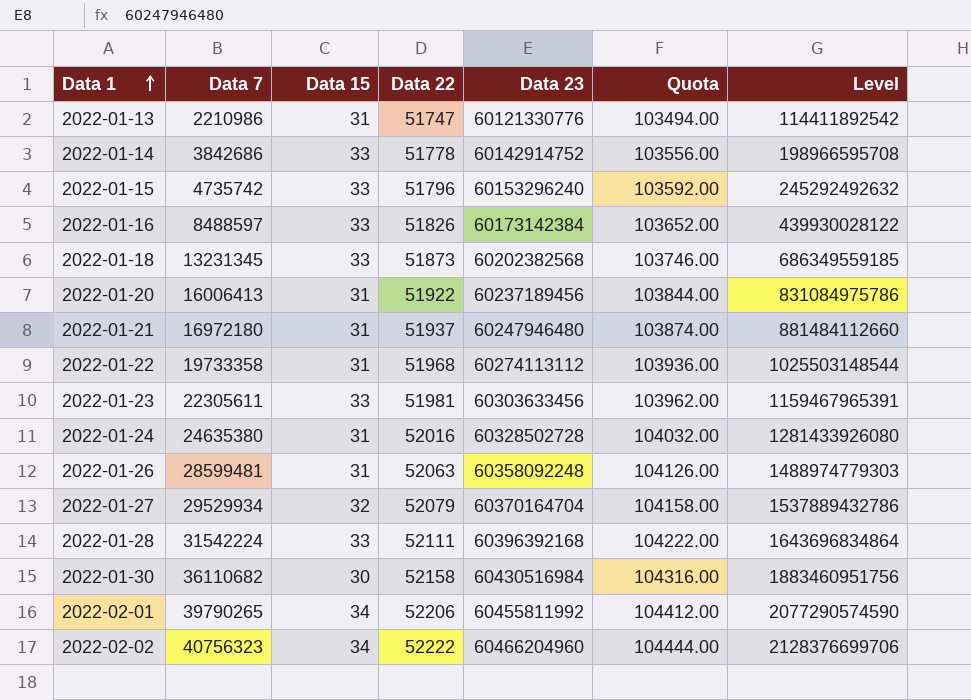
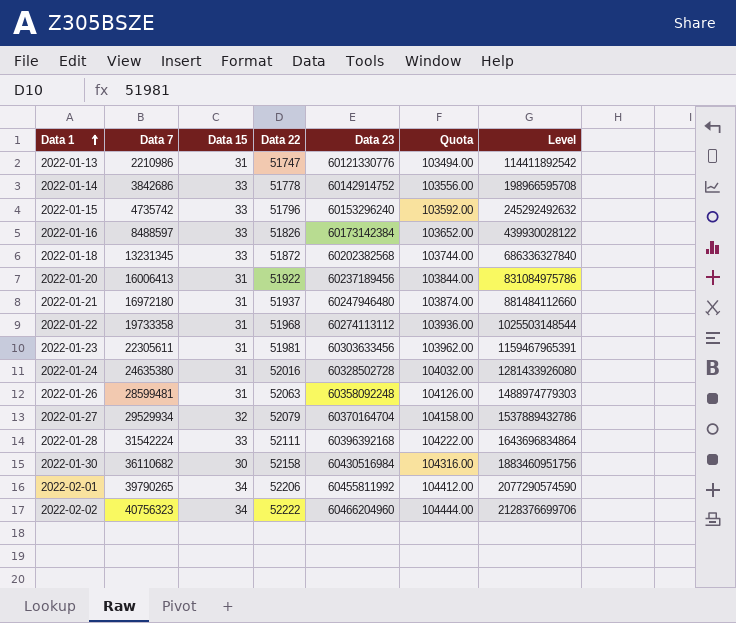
2022-01-18 | Data 22: 51873 -> 51872
2022-01-18 | Quota: 103746.00 -> 103744.00
2022-01-18 | Level: 686349559185 -> 686336327840
2022-01-23 | Data 15: 33 -> 31

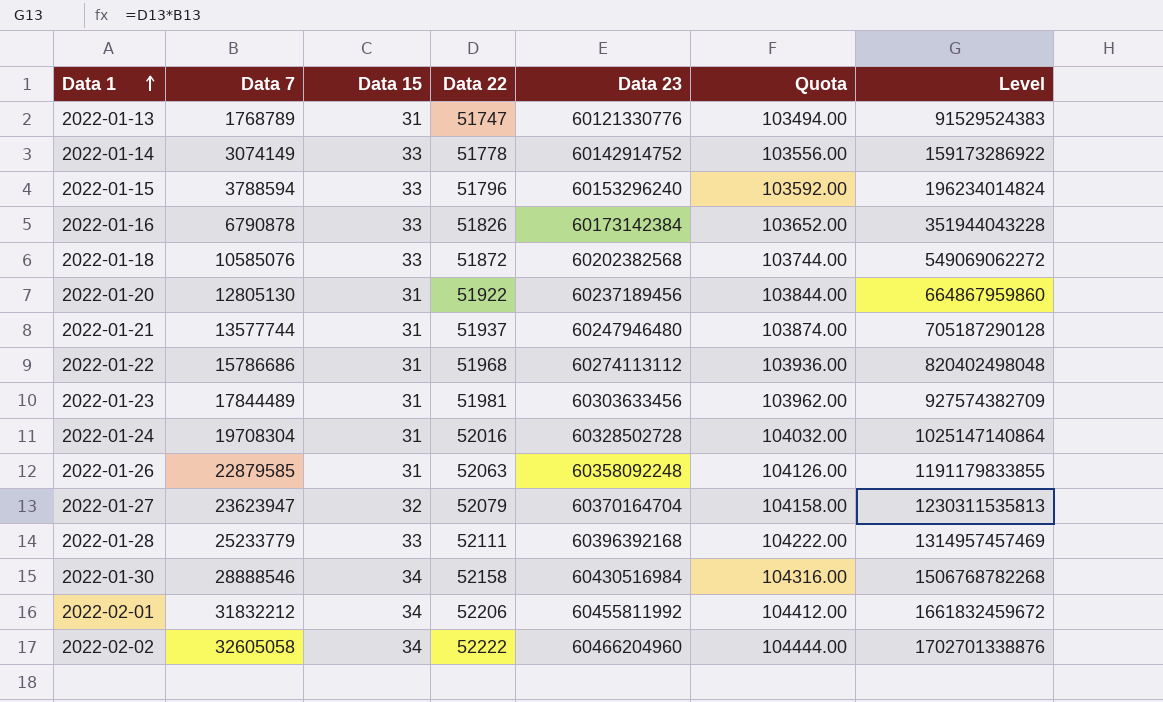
2022-01-13 | Data 7: 2210986 -> 1768789
2022-01-13 | Level: 114411892542 -> 91529524383
2022-01-14 | Data 7: 3842686 -> 3074149
2022-01-14 | Level: 198966595708 -> 159173286922
2022-01-15 | Data 7: 4735742 -> 3788594
2022-01-15 | Level: 245292492632 -> 196234014824
2022-01-16 | Data 7: 8488597 -> 6790878
2022-01-16 | Level: 439930028122 -> 351944043228
2022-01-18 | Data 7: 13231345 -> 10585076
2022-01-18 | Level: 686336327840 -> 549069062272
2022-01-20 | Data 7: 16006413 -> 12805130
2022-01-20 | Level: 831084975786 -> 664867959860
2022-01-21 | Data 7: 16972180 -> 13577744
2022-01-21 | Level: 881484112660 -> 705187290128
2022-01-22 | Data 7: 19733358 -> 15786686
2022-01-22 | Level: 1025503148544 -> 820402498048
2022-01-23 | Data 7: 22305611 -> 17844489
2022-01-23 | Level: 1159467965391 -> 927574382709
2022-01-24 | Data 7: 24635380 -> 19708304
2022-01-24 | Level: 1281433926080 -> 1025147140864
2022-01-26 | Data 7: 28599481 -> 22879585
2022-01-26 | Level: 1488974779303 -> 1191179833855
2022-01-27 | Data 7: 29529934 -> 23623947
2022-01-27 | Level: 1537889432786 -> 1230311535813
2022-01-28 | Data 7: 31542224 -> 25233779
2022-01-28 | Level: 1643696834864 -> 1314957457469
2022-01-30 | Data 7: 36110682 -> 28888546
2022-01-30 | Data 15: 30 -> 34
2022-01-30 | Level: 1883460951756 -> 1506768782268
2022-02-01 | Data 7: 39790265 -> 31832212
2022-02-01 | Level: 2077290574590 -> 1661832459672
2022-02-02 | Data 7: 40756323 -> 32605058
2022-02-02 | Level: 2128376699706 -> 1702701338876

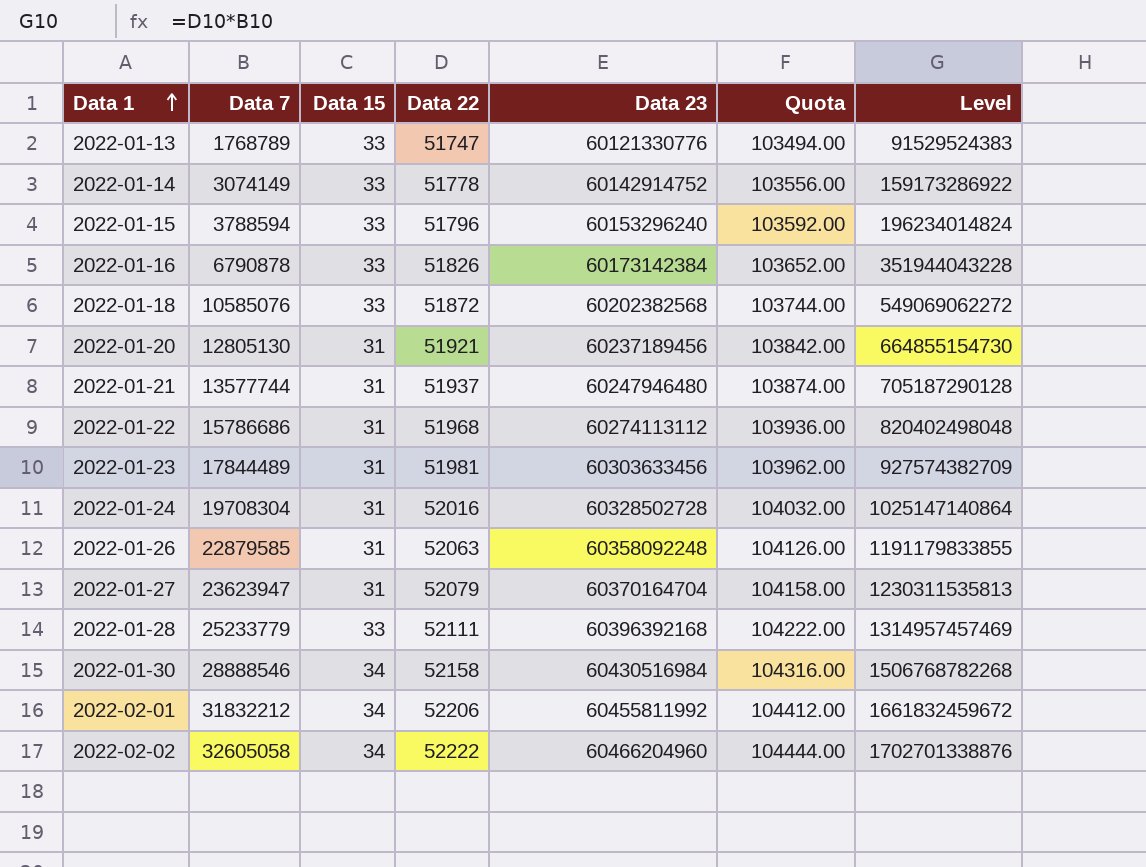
2022-01-13 | Data 15: 31 -> 33
2022-01-20 | Data 22: 51922 -> 51921
2022-01-20 | Quota: 103844.00 -> 103842.00
2022-01-20 | Level: 664867959860 -> 664855154730
2022-01-27 | Data 15: 32 -> 31

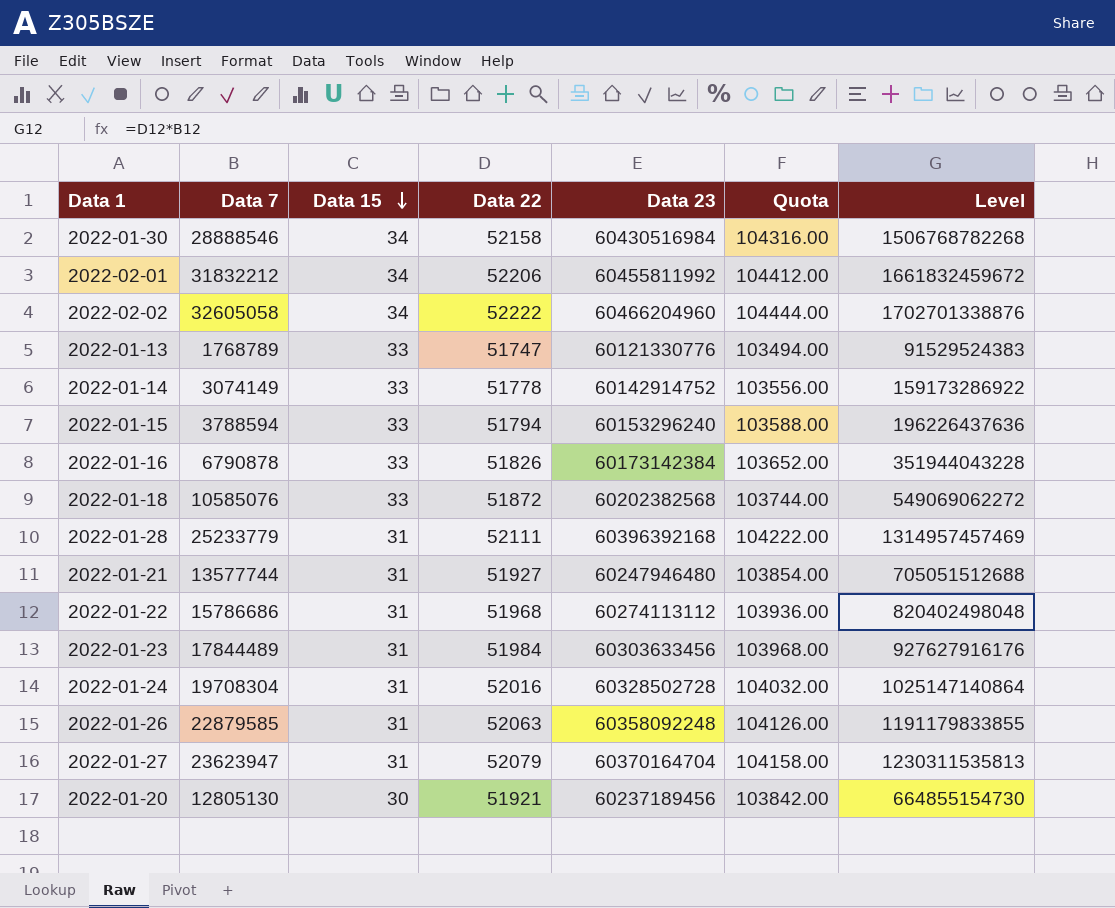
row order: Data 1 ascending -> Data 15 descending
2022-01-15 | Data 22: 51796 -> 51794
2022-01-15 | Quota: 103592.00 -> 103588.00
2022-01-15 | Level: 196234014824 -> 196226437636
2022-01-28 | Data 15: 33 -> 31
2022-01-21 | Data 22: 51937 -> 51927
2022-01-21 | Quota: 103874.00 -> 103854.00
2022-01-21 | Level: 705187290128 -> 705051512688
2022-01-23 | Data 22: 51981 -> 51984
2022-01-23 | Quota: 103962.00 -> 103968.00
2022-01-23 | Level: 927574382709 -> 927627916176
2022-01-20 | Data 15: 31 -> 30

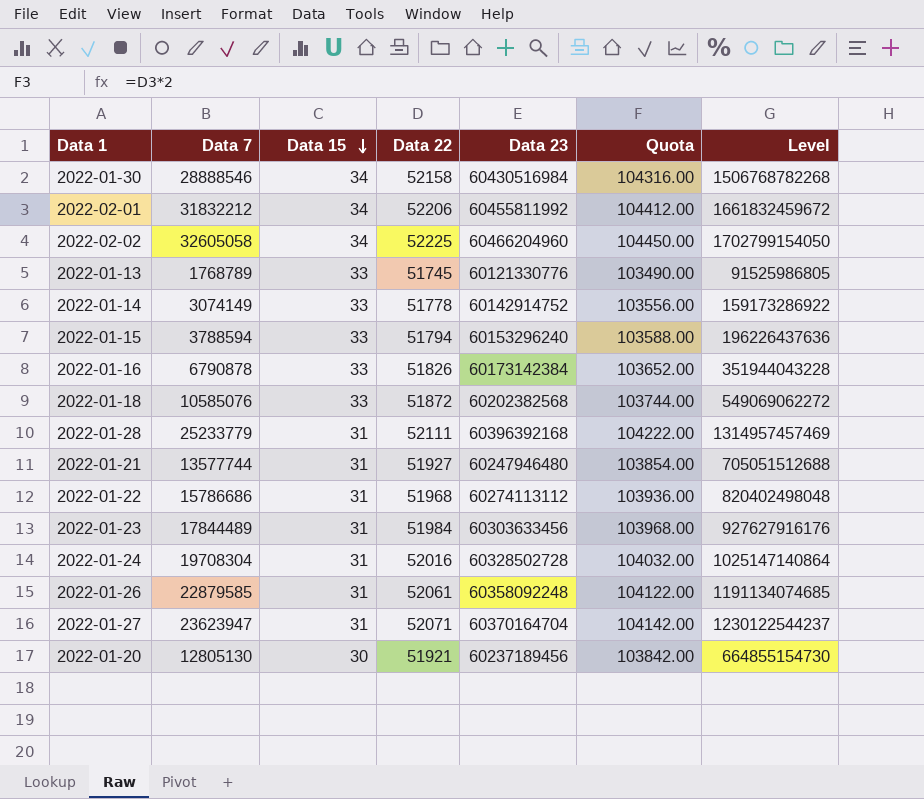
2022-02-02 | Data 22: 52222 -> 52225
2022-02-02 | Quota: 104444.00 -> 104450.00
2022-02-02 | Level: 1702701338876 -> 1702799154050
2022-01-13 | Data 22: 51747 -> 51745
2022-01-13 | Quota: 103494.00 -> 103490.00
2022-01-13 | Level: 91529524383 -> 91525986805
2022-01-26 | Data 22: 52063 -> 52061
2022-01-26 | Quota: 104126.00 -> 104122.00
2022-01-26 | Level: 1191179833855 -> 1191134074685
2022-01-27 | Data 22: 52079 -> 52071
2022-01-27 | Quota: 104158.00 -> 104142.00
2022-01-27 | Level: 1230311535813 -> 1230122544237

